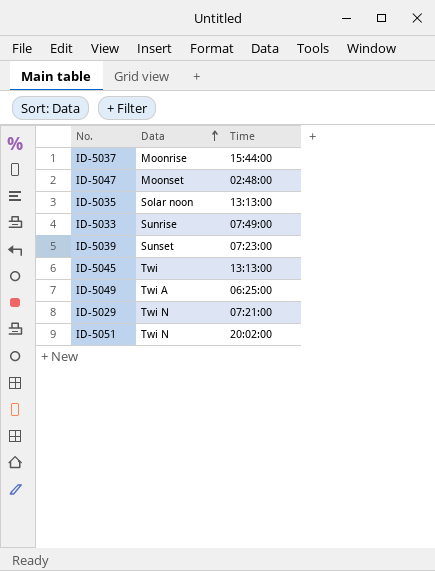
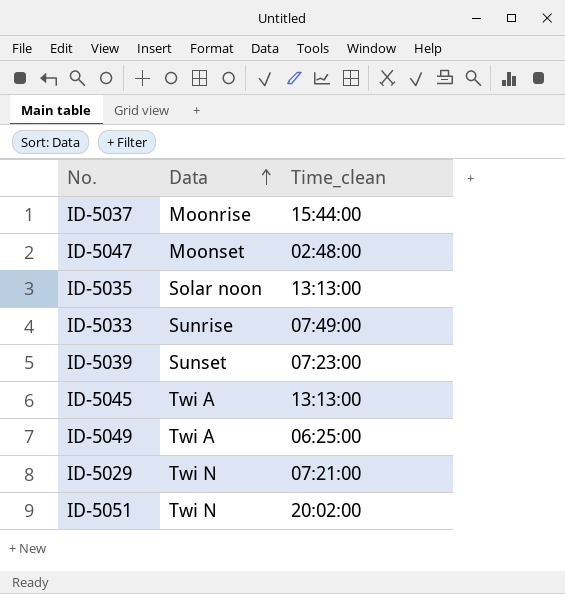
column name: Time -> Time_clean
ID-5045 | Data: Twi -> Twi A

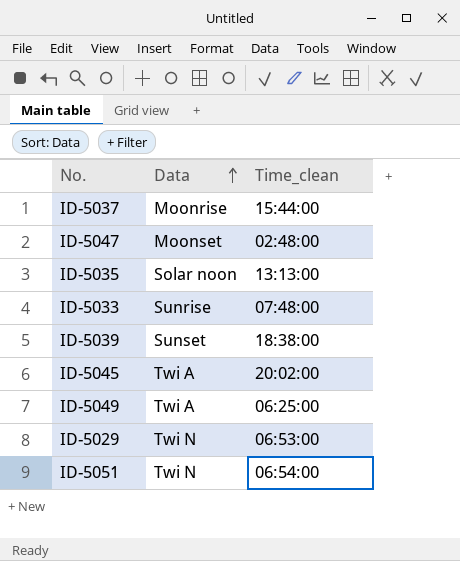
ID-5033 | Time_clean: 07:49:00 -> 07:48:00
ID-5039 | Time_clean: 07:23:00 -> 18:38:00
ID-5045 | Time_clean: 13:13:00 -> 20:02:00
ID-5029 | Time_clean: 07:21:00 -> 06:53:00
ID-5051 | Time_clean: 20:02:00 -> 06:54:00

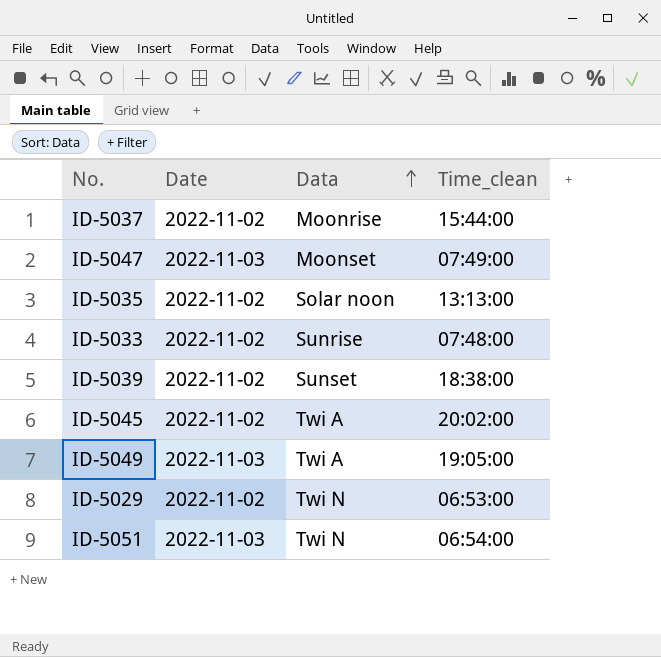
column Date | position: none -> 2
ID-5047 | Time_clean: 02:48:00 -> 07:49:00
ID-5049 | Time_clean: 06:25:00 -> 19:05:00

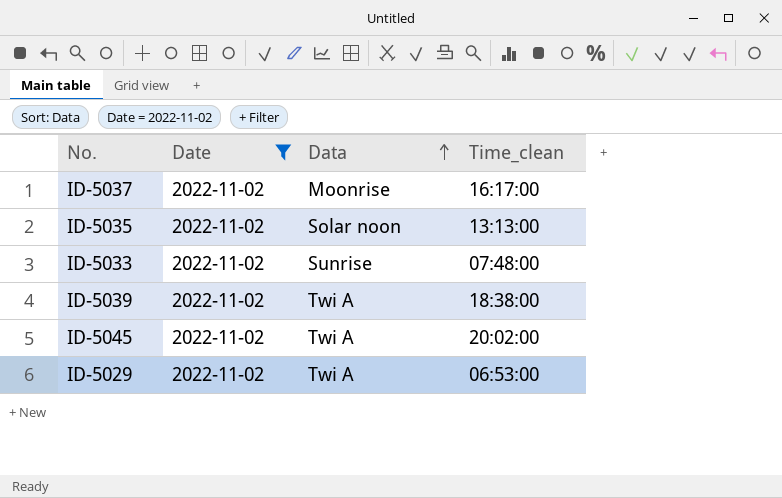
filter: none -> Date = 2022-11-02
ID-5037 | Time_clean: 15:44:00 -> 16:17:00
ID-5039 | Data: Sunset -> Twi A
ID-5029 | Data: Twi N -> Twi A

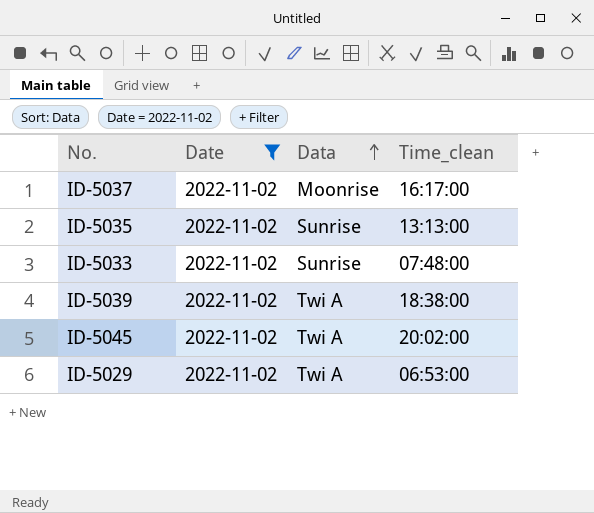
ID-5035 | Data: Solar noon -> Sunrise

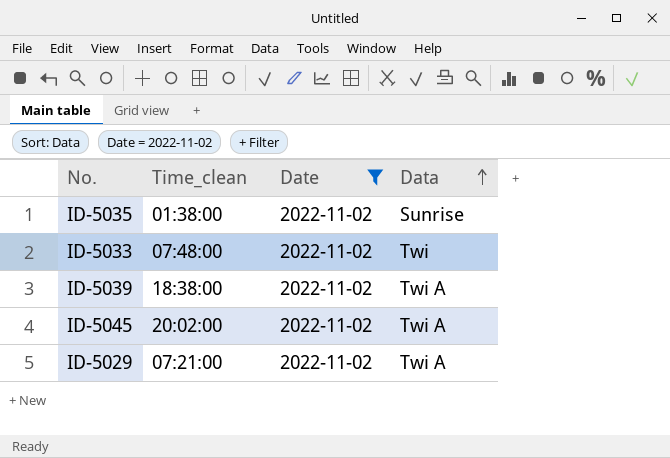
column Time_clean | position: 4 -> 2
row ID-5037: 2022-11-02 | Moonrise | 16:17:00 -> none
ID-5035 | Time_clean: 13:13:00 -> 01:38:00
ID-5033 | Data: Sunrise -> Twi
ID-5029 | Time_clean: 06:53:00 -> 07:21:00

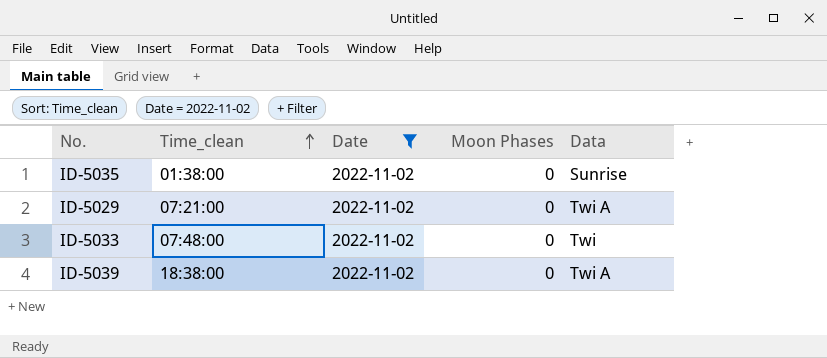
row order: Data ascending -> Time_clean ascending
column Moon Phases | position: none -> 4
row ID-5045: 20:02:00 | 2022-11-02 | Twi A -> none

